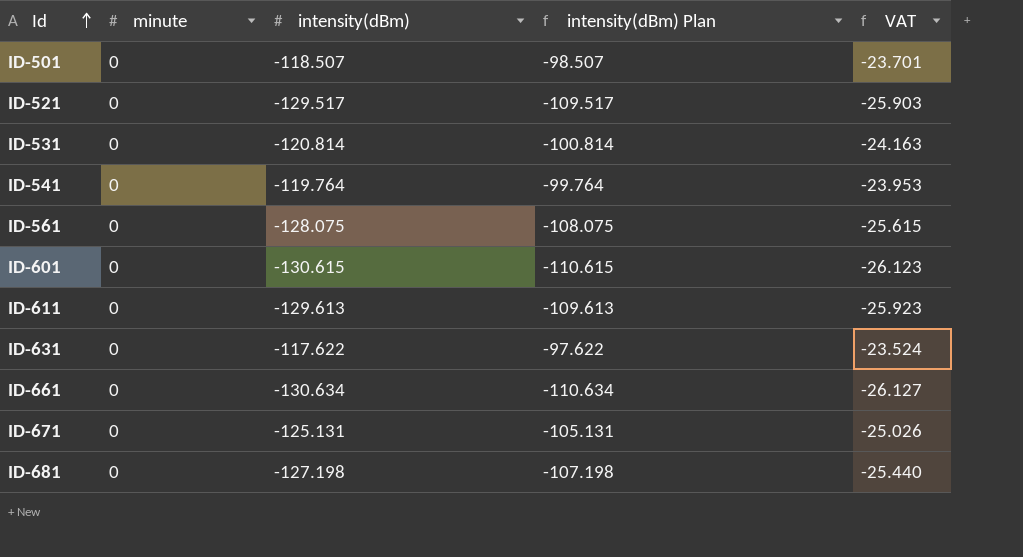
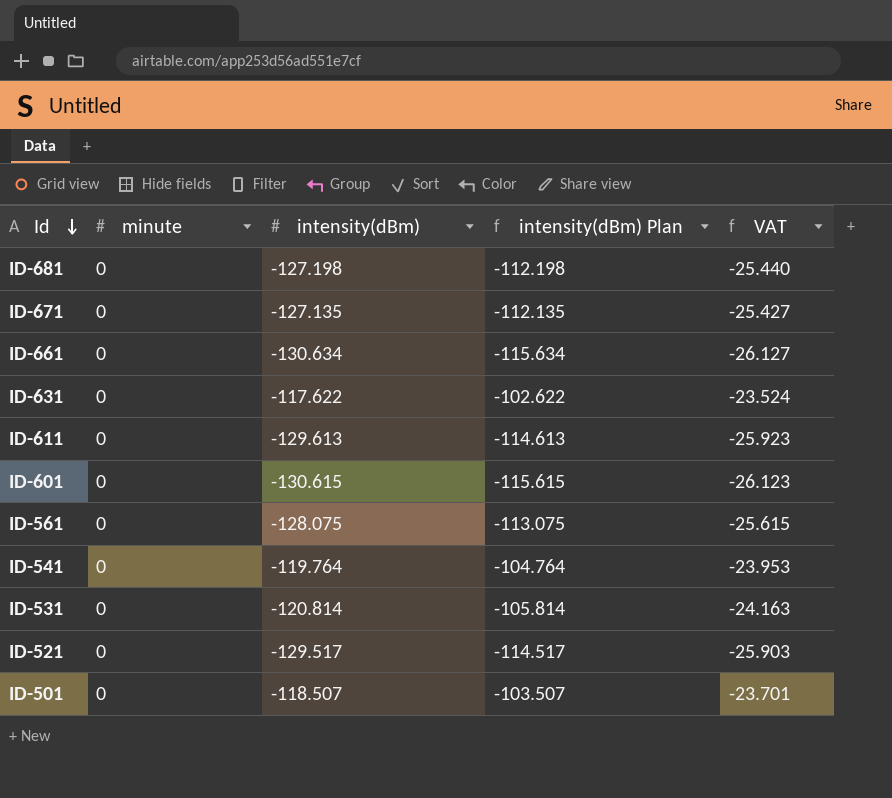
row order: Id ascending -> Id descending
column intensity(dBm) Plan | formula: [intensity(dBm)] + 20 -> [intensity(dBm)] + 15
ID-671 | intensity(dBm): -125.131 -> -127.135
ID-671 | VAT: -25.026 -> -25.427

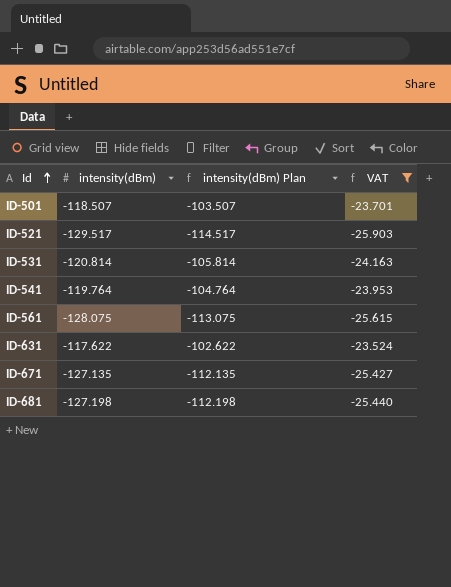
filter: none -> VAT >= -25.903
row order: Id descending -> Id ascending
column minute | position: 2 -> none

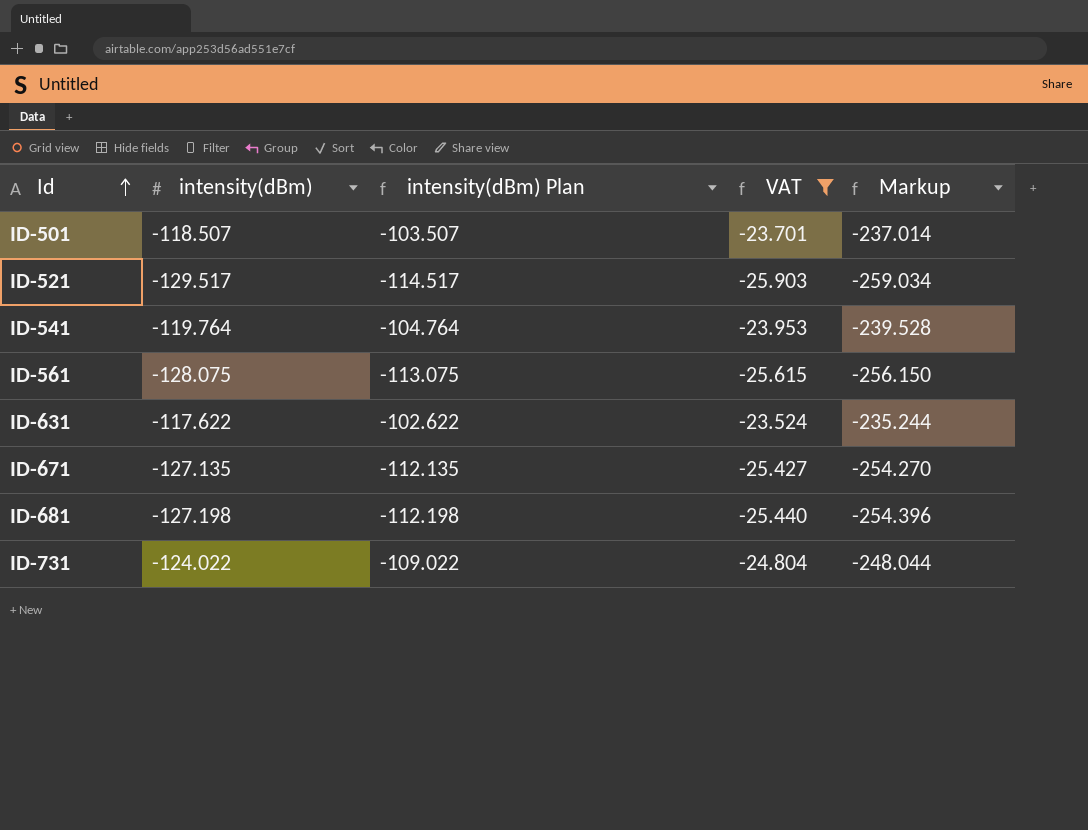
column Markup | formula: none -> [intensity(dBm)] * 2
row ID-531: -120.814 | -105.814 | -24.163 -> none
row ID-731: none -> -124.022 | -109.022 | -24.804 | -248.044

